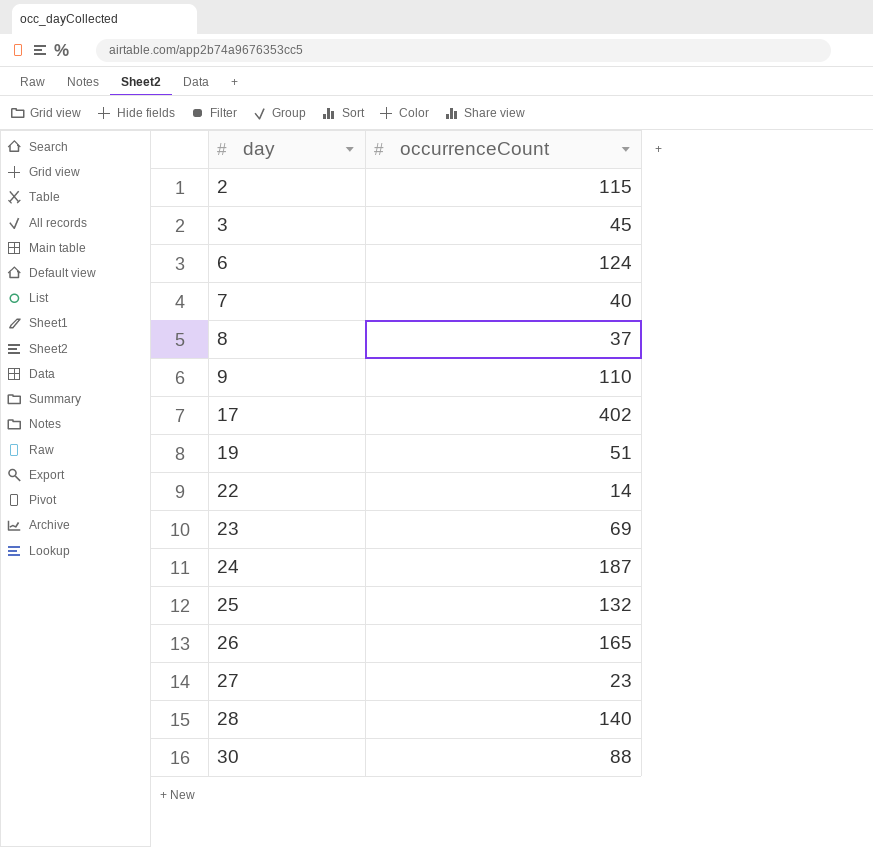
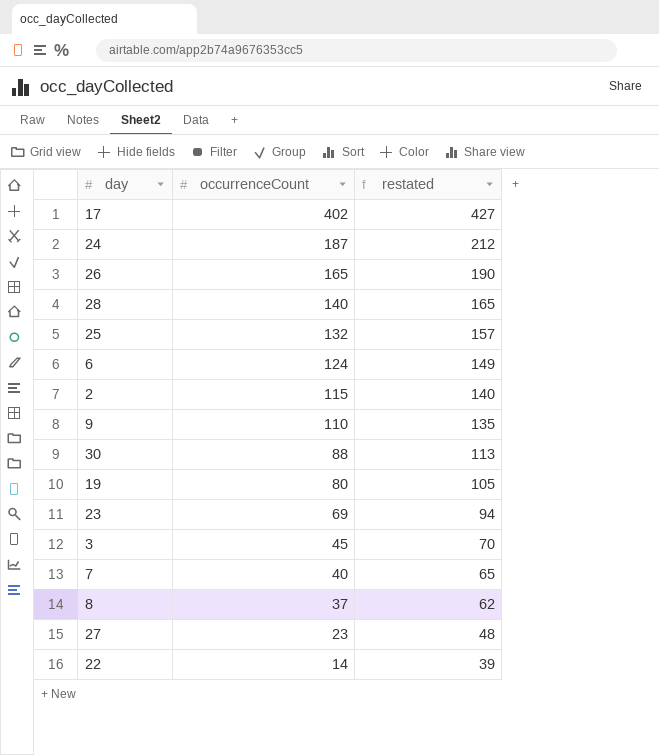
row order: day ascending -> occurrenceCount descending
column restated | formula: none -> [occurrenceCount] + 25
19 | occurrenceCount: 51 -> 80

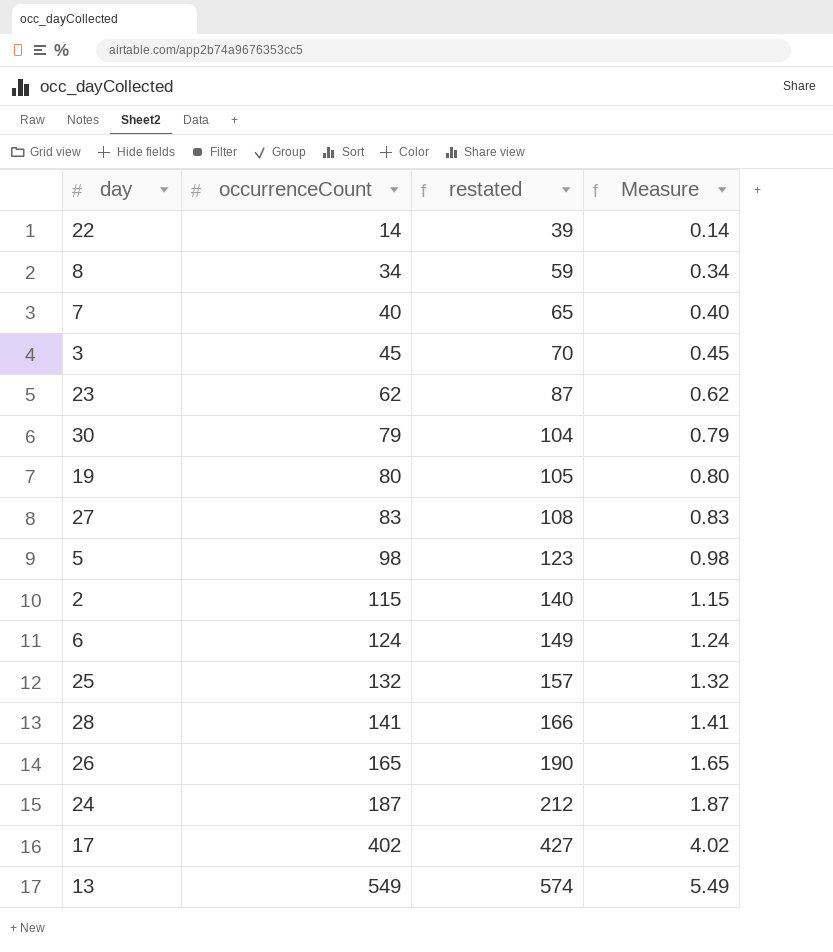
row order: occurrenceCount descending -> occurrenceCount ascending
column Measure | formula: none -> [occurrenceCount] * 0.01
row 9: 110 | 135 -> none
8 | occurrenceCount: 37 -> 34
8 | restated: 62 -> 59
23 | occurrenceCount: 69 -> 62
23 | restated: 94 -> 87
30 | occurrenceCount: 88 -> 79
30 | restated: 113 -> 104
27 | occurrenceCount: 23 -> 83
27 | restated: 48 -> 108
row 5: none -> 98 | 123 | 0.98
28 | occurrenceCount: 140 -> 141
28 | restated: 165 -> 166
row 13: none -> 549 | 574 | 5.49

